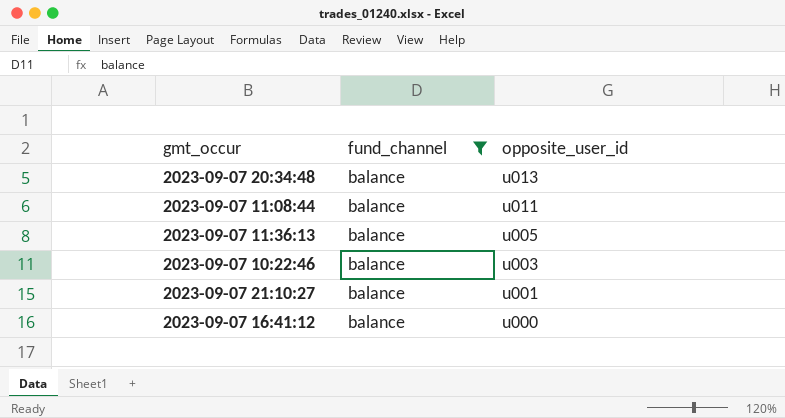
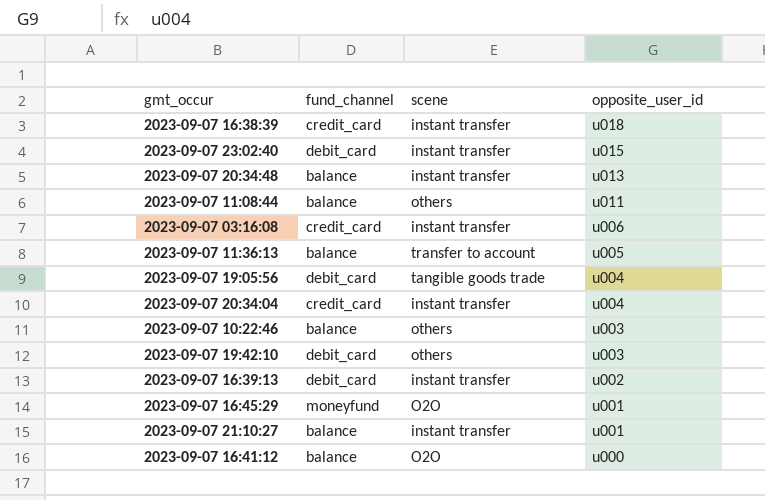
filter: fund_channel = balance -> none
column scene | position: none -> 3

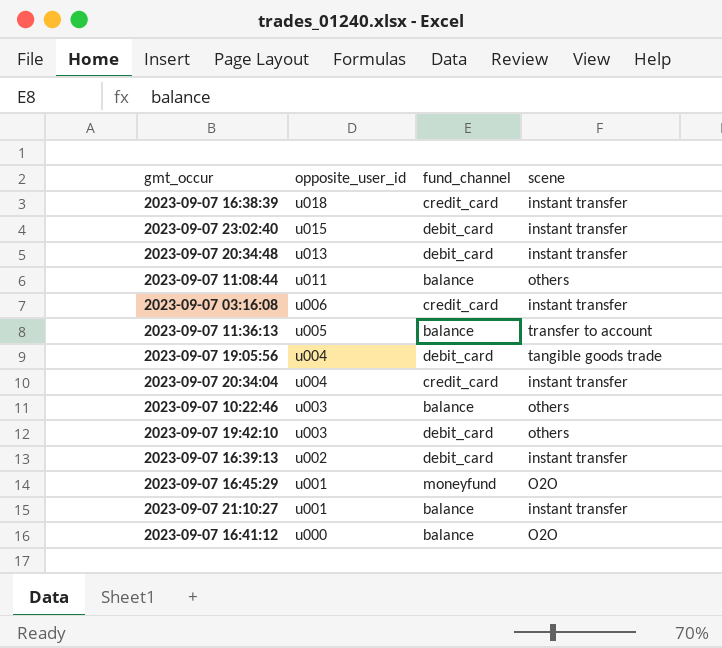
column opposite_user_id | position: 4 -> 2
2023-09-07 20:34:48 | fund_channel: balance -> debit_card

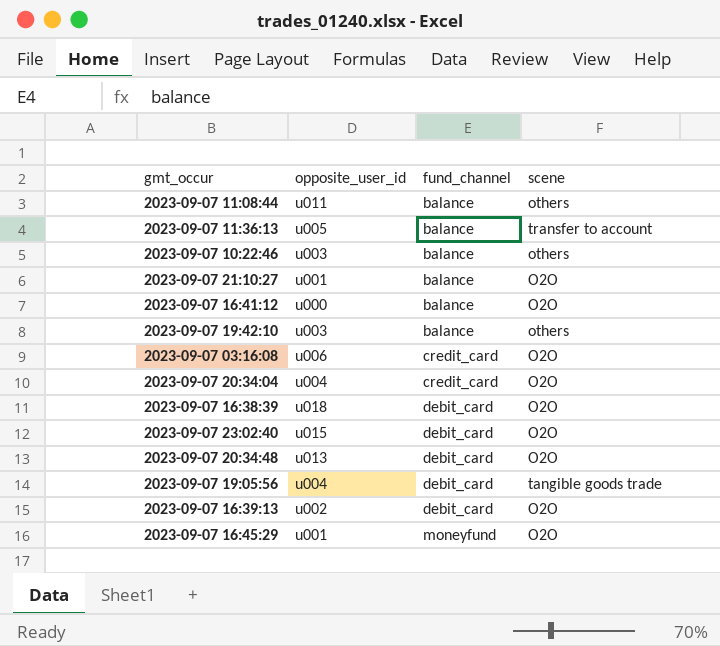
row order: opposite_user_id descending -> fund_channel ascending
2023-09-07 21:10:27 | scene: instant transfer -> O2O
2023-09-07 19:42:10 | fund_channel: debit_card -> balance
2023-09-07 03:16:08 | scene: instant transfer -> O2O
2023-09-07 20:34:04 | scene: instant transfer -> O2O
2023-09-07 16:38:39 | fund_channel: credit_card -> debit_card
2023-09-07 16:38:39 | scene: instant transfer -> O2O
2023-09-07 23:02:40 | scene: instant transfer -> O2O
2023-09-07 20:34:48 | scene: instant transfer -> O2O
2023-09-07 16:39:13 | scene: instant transfer -> O2O

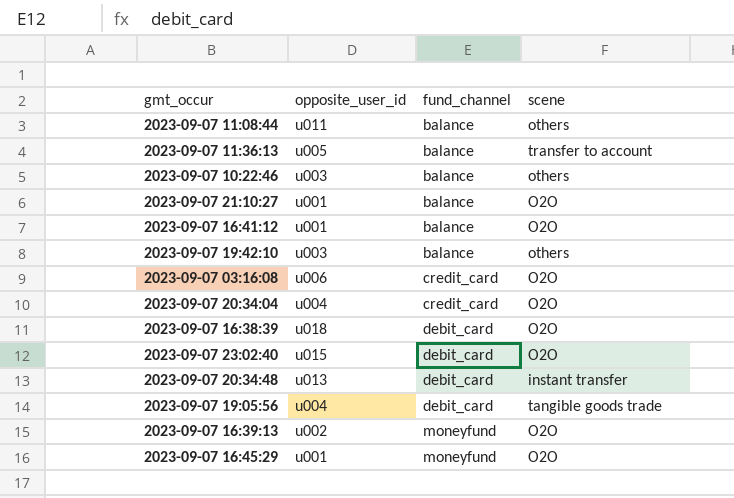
2023-09-07 16:41:12 | opposite_user_id: u000 -> u001
2023-09-07 20:34:48 | scene: O2O -> instant transfer
2023-09-07 16:39:13 | fund_channel: debit_card -> moneyfund

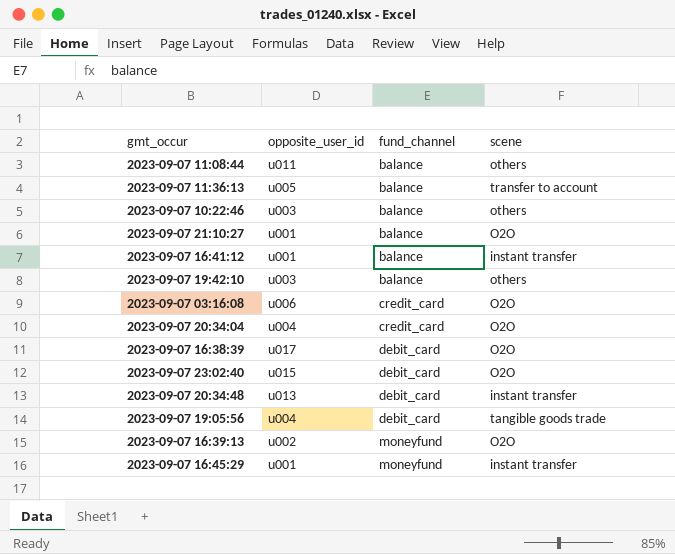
2023-09-07 16:41:12 | scene: O2O -> instant transfer
2023-09-07 16:38:39 | opposite_user_id: u018 -> u017
2023-09-07 16:45:29 | scene: O2O -> instant transfer

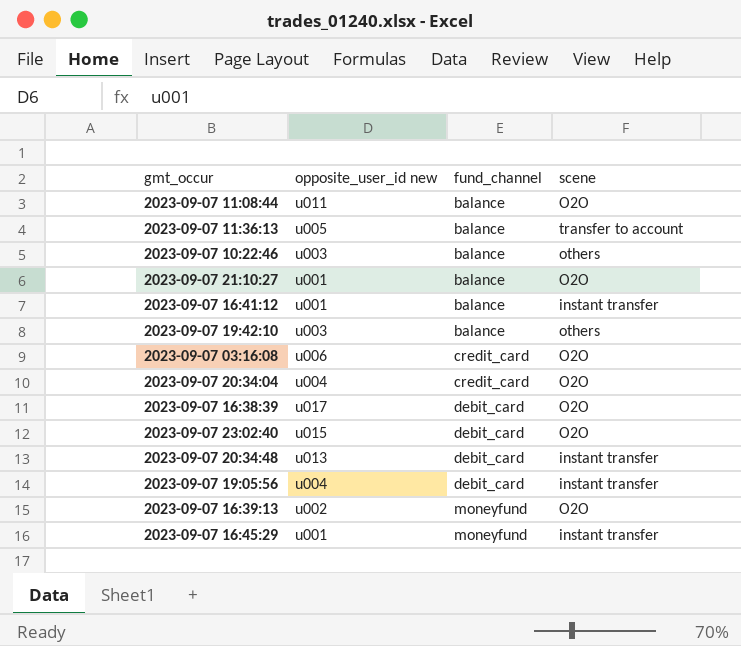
column name: opposite_user_id -> opposite_user_id new
2023-09-07 11:08:44 | scene: others -> O2O
2023-09-07 19:05:56 | scene: tangible goods trade -> instant transfer

